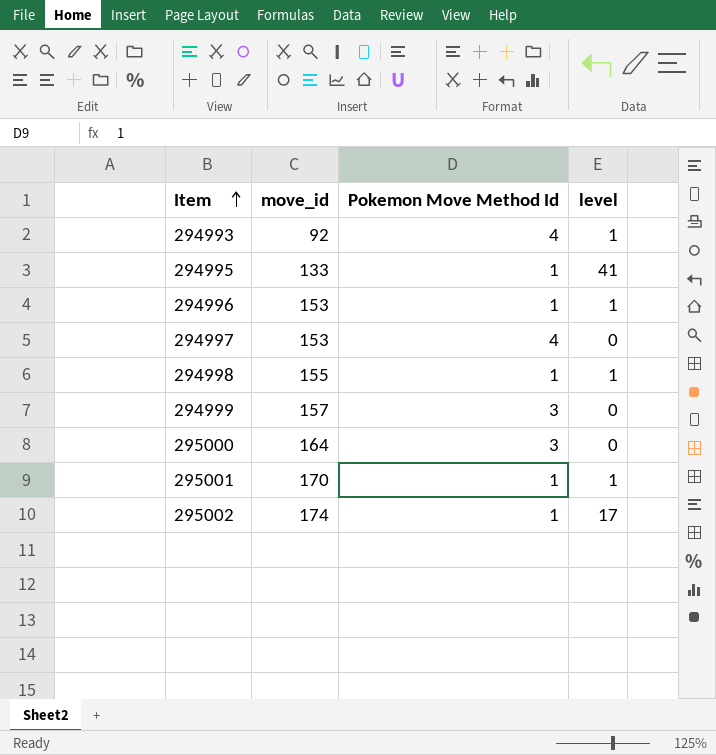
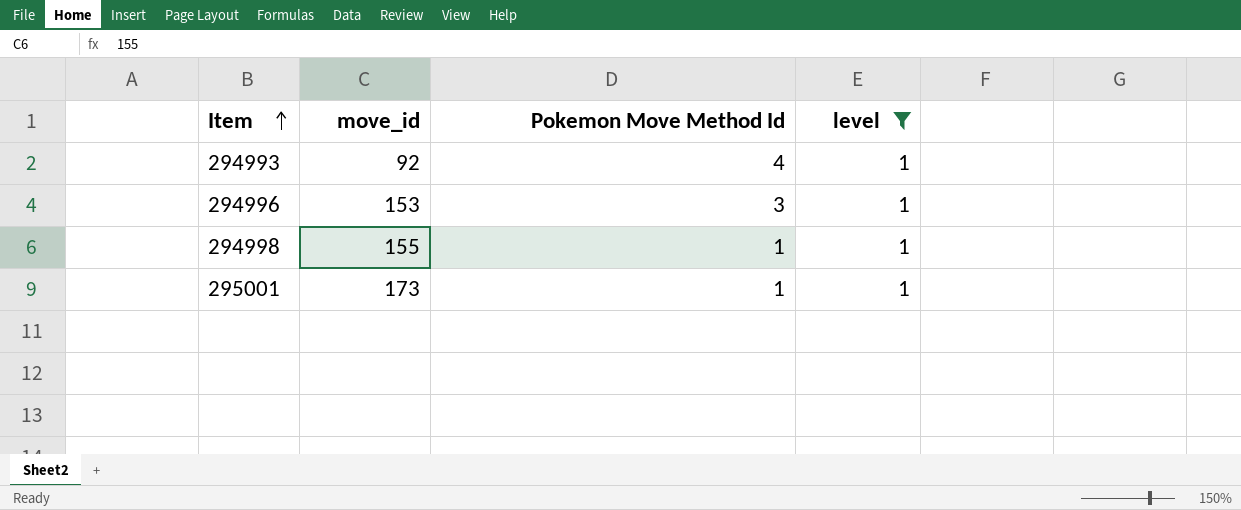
filter: none -> level = 1
294996 | Pokemon Move Method Id: 1 -> 3
295001 | move_id: 170 -> 173

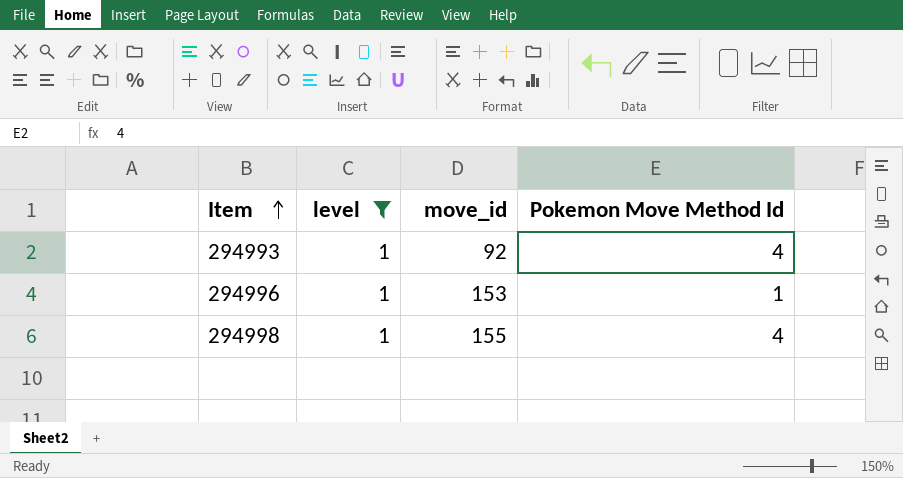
column level | position: 4 -> 2
row 295001: 173 | 1 | 1 -> none
294996 | Pokemon Move Method Id: 3 -> 1
294998 | Pokemon Move Method Id: 1 -> 4

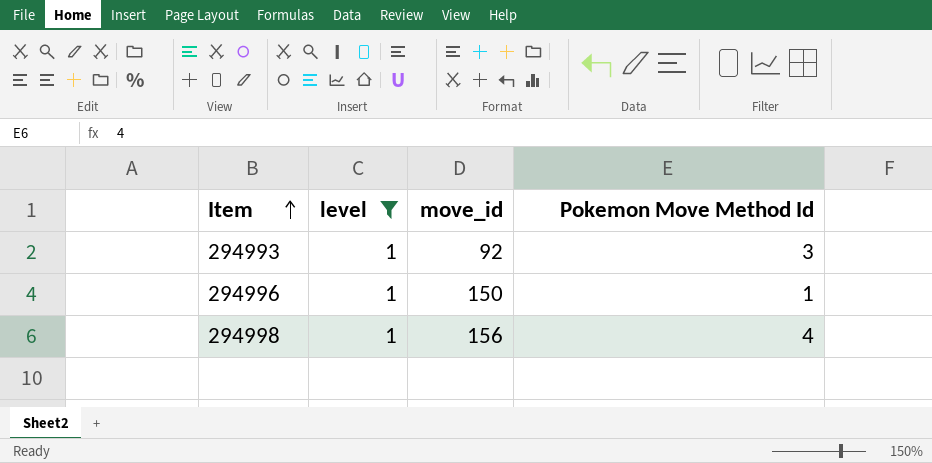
294993 | Pokemon Move Method Id: 4 -> 3
294996 | move_id: 153 -> 150
294998 | move_id: 155 -> 156

